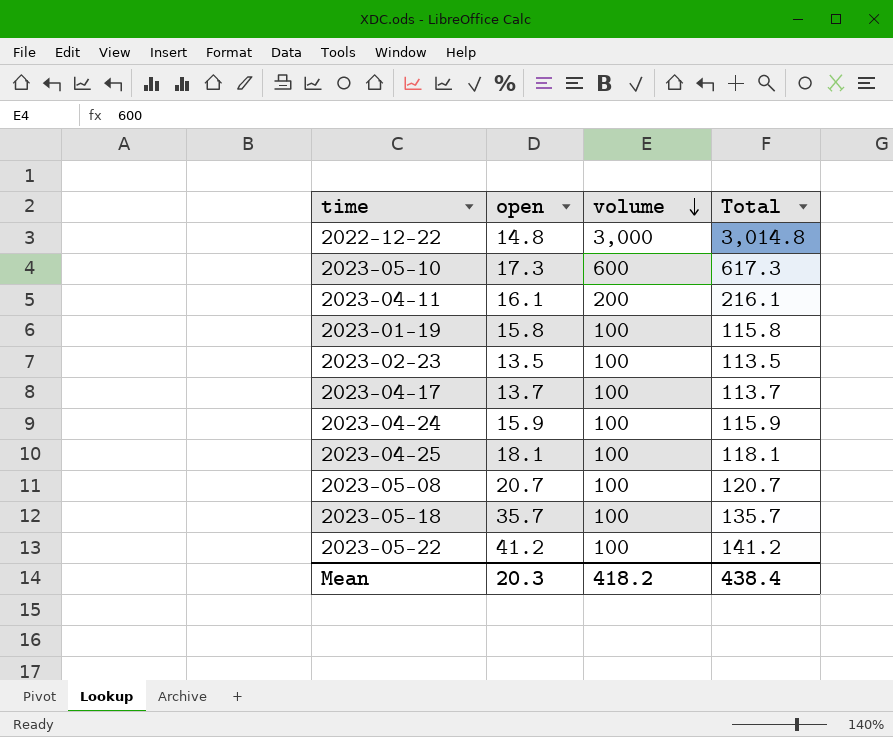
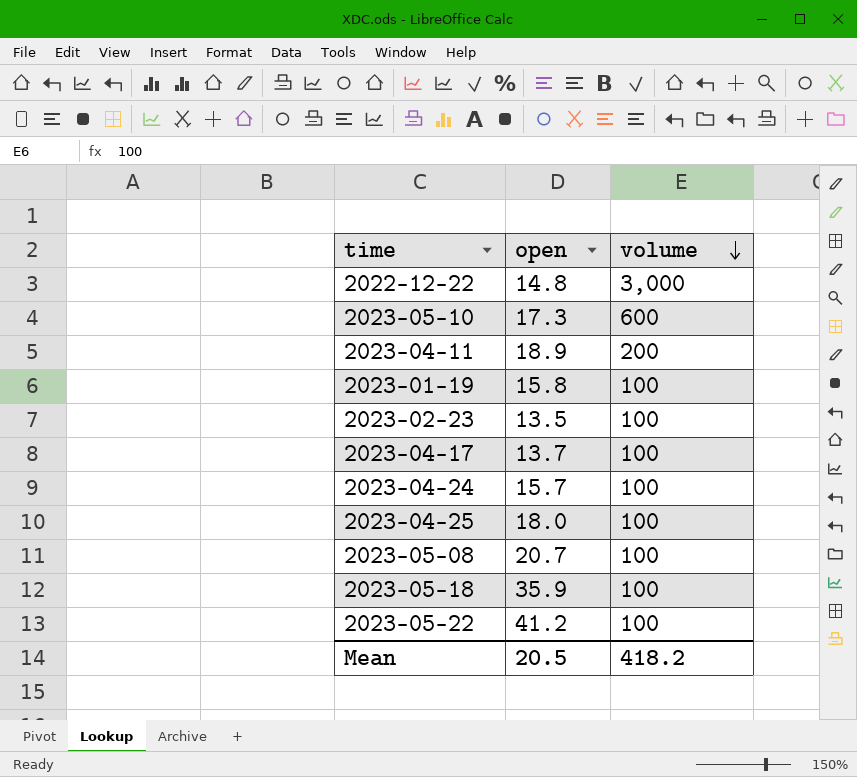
column Total | formula: [open] + [volume] -> none
2023-04-11 | open: 16.1 -> 18.9
2023-04-24 | open: 15.9 -> 15.7
2023-04-25 | open: 18.1 -> 18.0
2023-05-18 | open: 35.7 -> 35.9
Mean | open: 20.3 -> 20.5

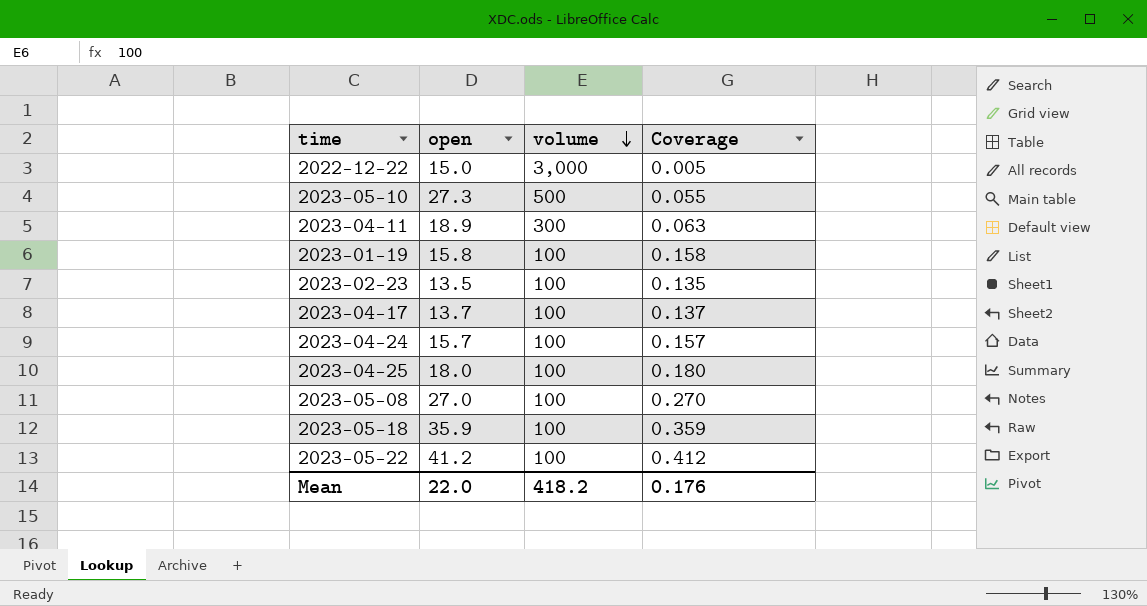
column Coverage | formula: none -> [open] / [volume]
2022-12-22 | open: 14.8 -> 15.0
2023-05-10 | open: 17.3 -> 27.3
2023-05-10 | volume: 600 -> 500
2023-04-11 | volume: 200 -> 300
2023-05-08 | open: 20.7 -> 27.0
Mean | open: 20.5 -> 22.0

